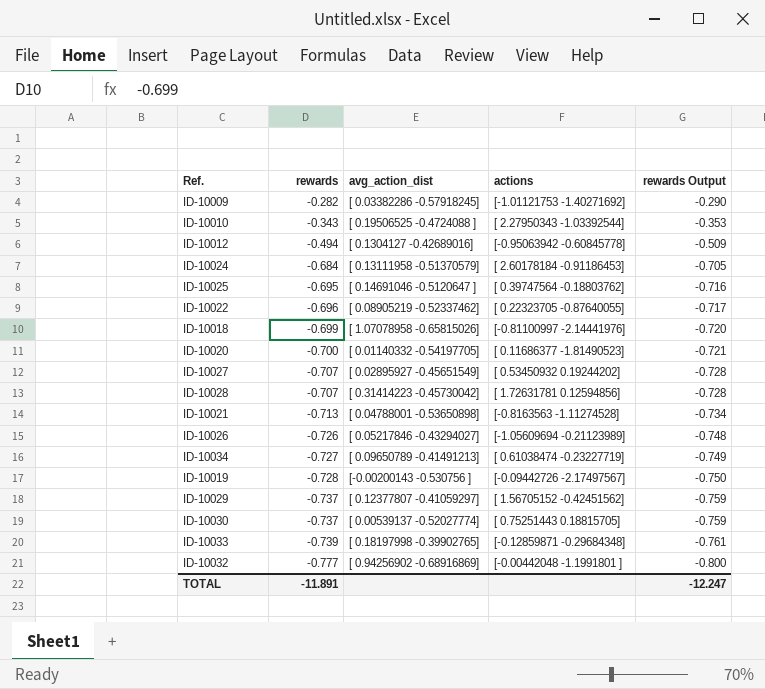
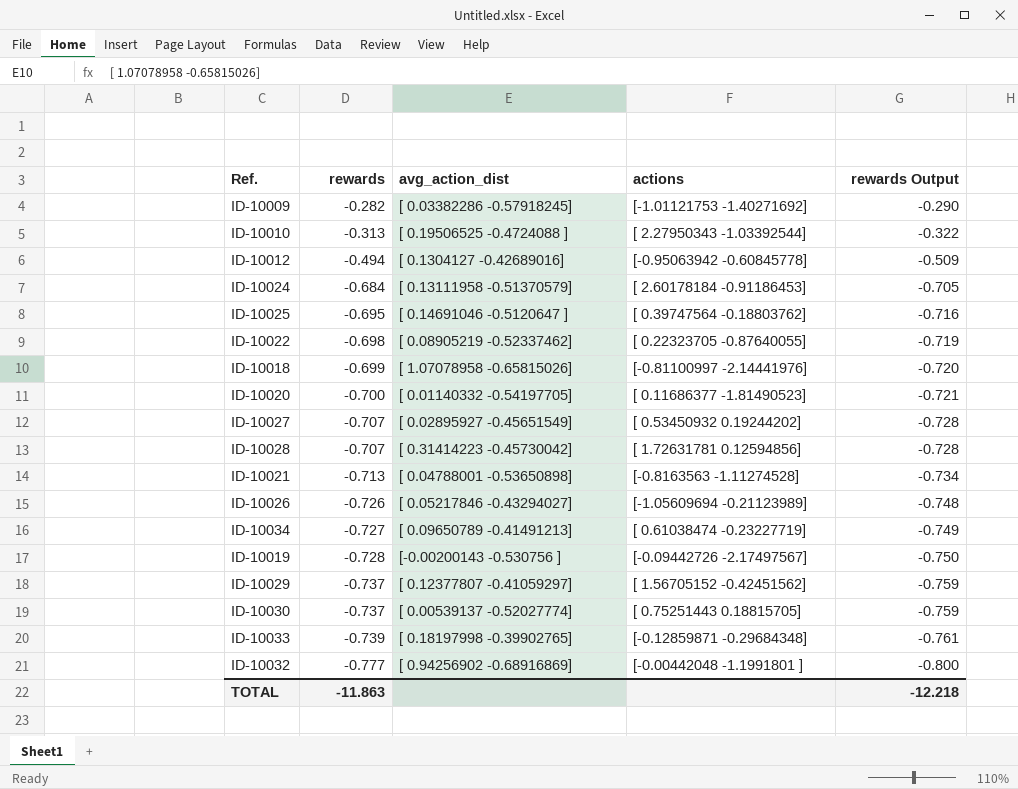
ID-10010 | rewards: -0.343 -> -0.313
ID-10010 | rewards Output: -0.353 -> -0.322
ID-10022 | rewards: -0.696 -> -0.698
ID-10022 | rewards Output: -0.717 -> -0.719
TOTAL | rewards: -11.891 -> -11.863
TOTAL | rewards Output: -12.247 -> -12.218

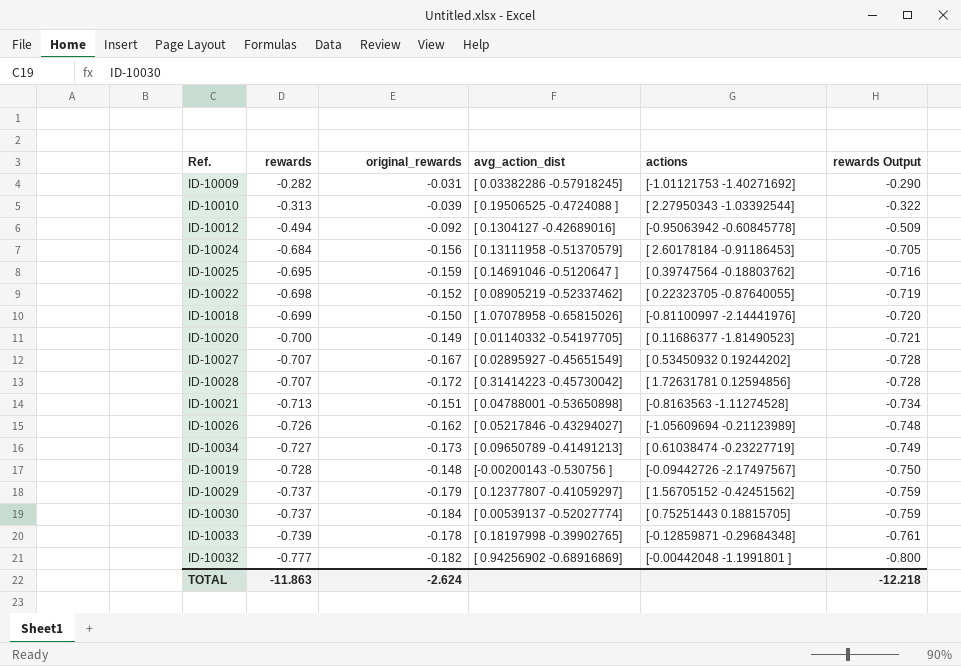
column original_rewards | position: none -> 3

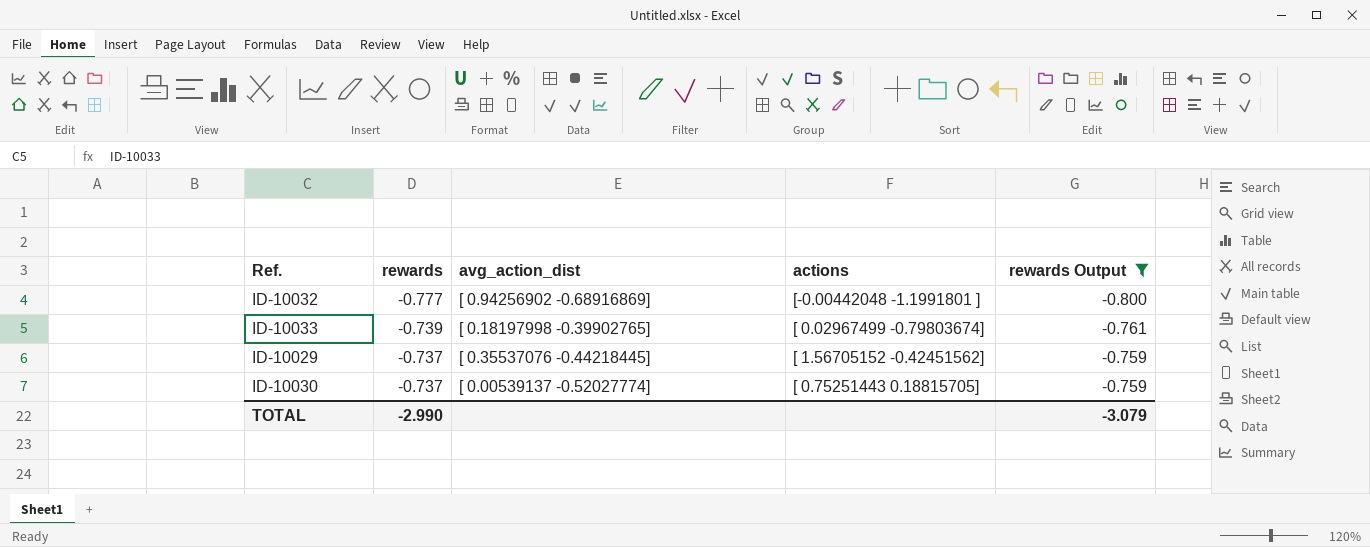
filter: none -> rewards Output <= -0.759
row order: rewards descending -> rewards ascending
column original_rewards | position: 3 -> none
ID-10033 | actions: [-0.12859871 -0.29684348] -> [ 0.02967499 -0.79803674]
ID-10029 | avg_action_dist: [ 0.12377807 -0.41059297] -> [ 0.35537076 -0.44218445]
TOTAL | rewards: -11.863 -> -2.990
TOTAL | rewards Output: -12.218 -> -3.079

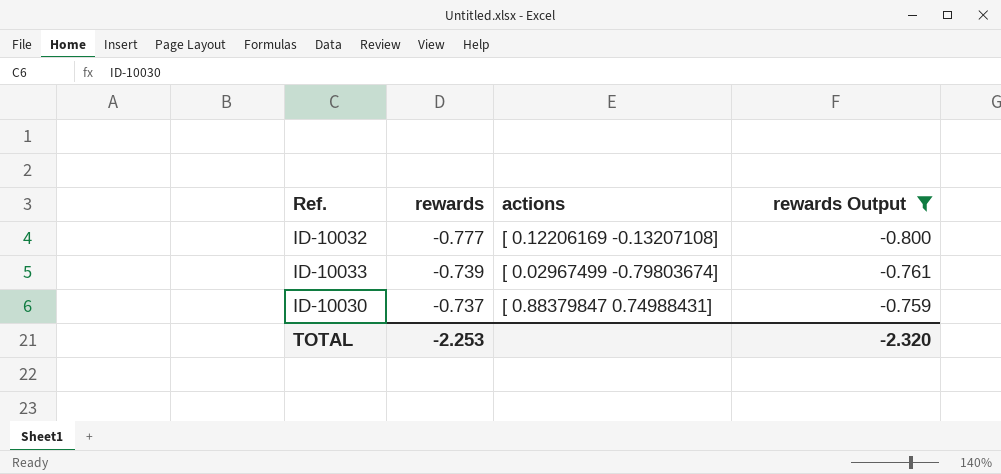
column avg_action_dist | position: 3 -> none
row ID-10029: -0.737 | [ 0.35537076 -0.44218445] | [ 1.56705152 -0.42451562] | -0.759 -> none
ID-10032 | actions: [-0.00442048 -1.1991801 ] -> [ 0.12206169 -0.13207108]
ID-10030 | actions: [ 0.75251443 0.18815705] -> [ 0.88379847 0.74988431]
TOTAL | rewards: -2.990 -> -2.253
TOTAL | rewards Output: -3.079 -> -2.320

